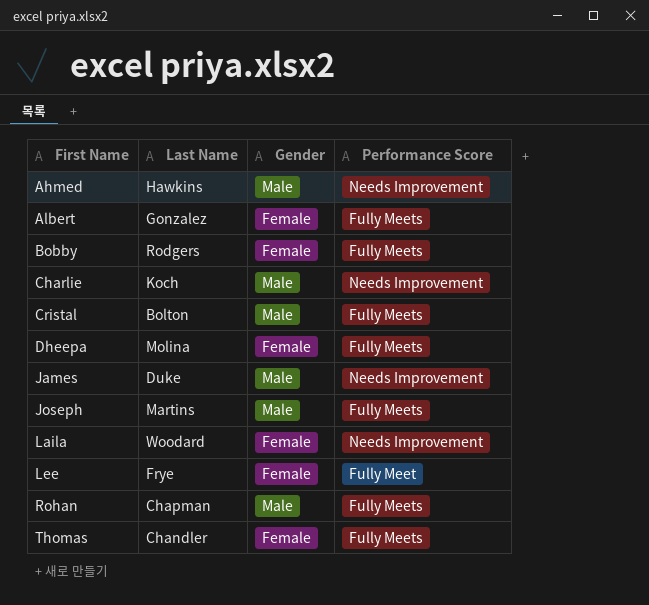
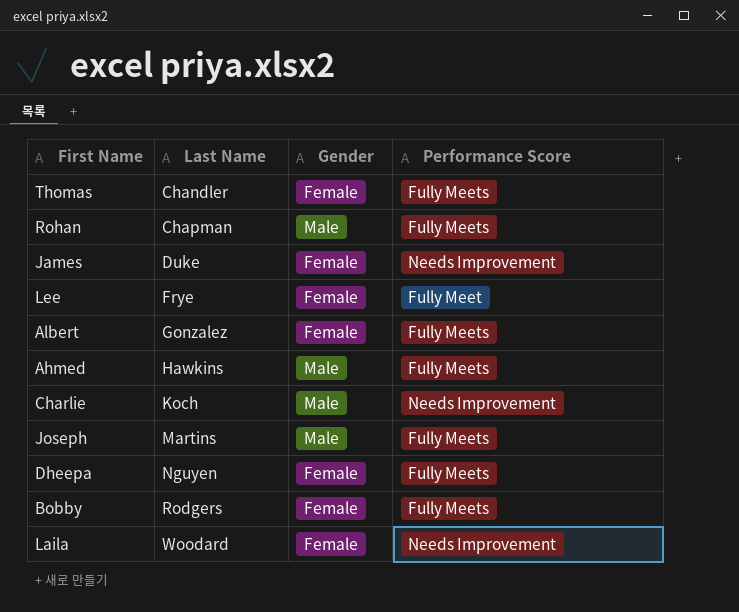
row order: First Name ascending -> Last Name ascending
row Cristal: Bolton | Male | Fully Meets -> none
James | Gender: Male -> Female
Ahmed | Performance Score: Needs Improvement -> Fully Meets
Dheepa | Last Name: Molina -> Nguyen

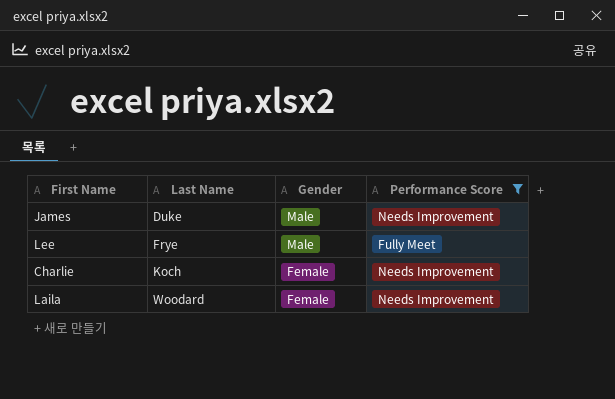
filter: none -> Performance Score != Fully Meets
James | Gender: Female -> Male
Lee | Gender: Female -> Male
Charlie | Gender: Male -> Female

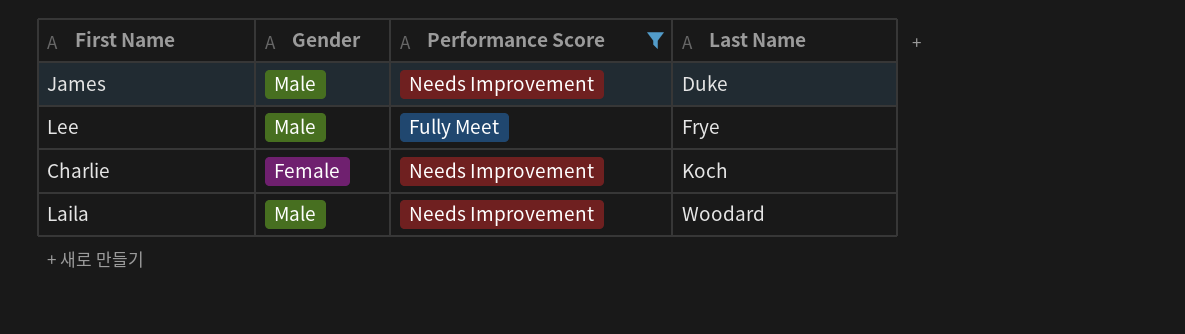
column Last Name | position: 2 -> 4
Laila | Gender: Female -> Male

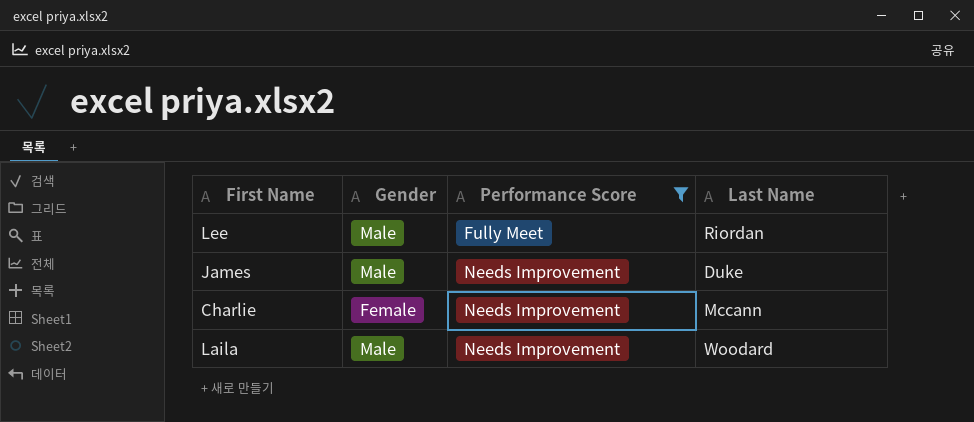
row order: Last Name ascending -> Performance Score ascending
Lee | Last Name: Frye -> Riordan
Charlie | Last Name: Koch -> Mccann

